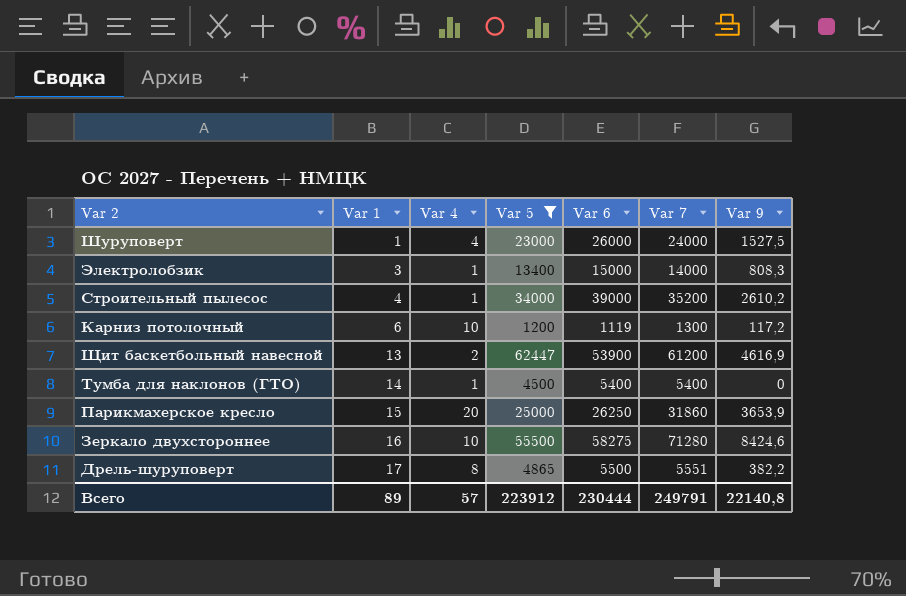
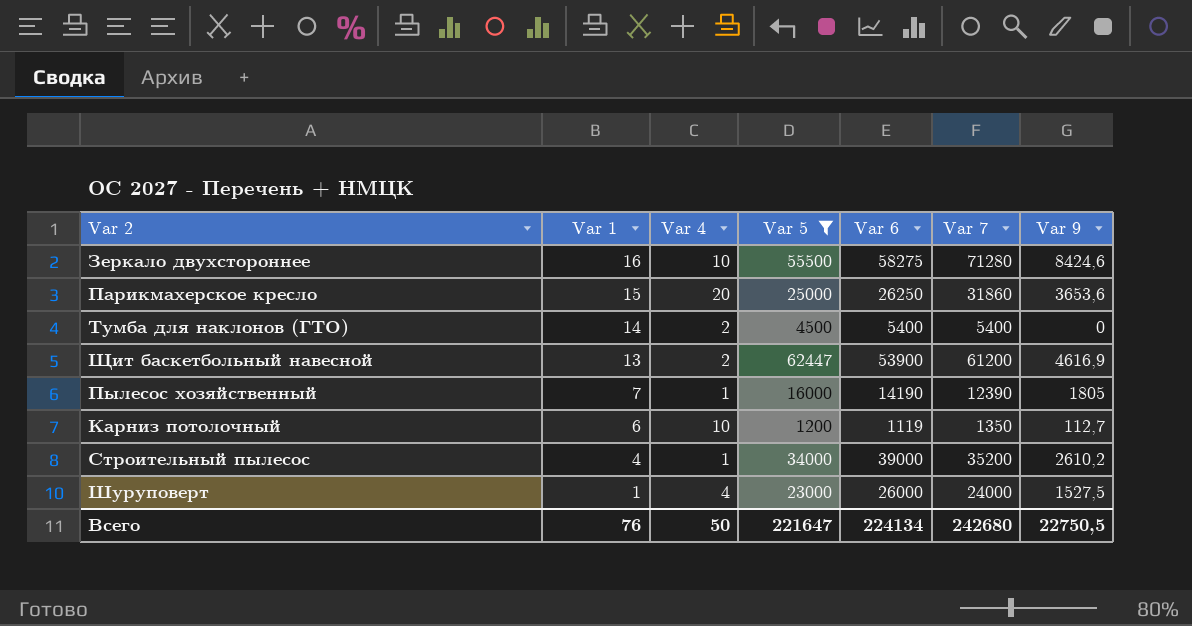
row order: Var 1 ascending -> Var 1 descending
row Электролобзик: 3 | 1 | 13400 | 15000 | 14000 | 808,3 -> none
row Дрель-шуруповерт: 17 | 8 | 4865 | 5500 | 5551 | 382,2 -> none
Парикмахерское кресло | Var 9: 3653,9 -> 3653,6
Тумба для наклонов (ГТО) | Var 4: 1 -> 2
row Пылесос хозяйственный: none -> 7 | 1 | 16000 | 14190 | 12390 | 1805
Карниз потолочный | Var 7: 1300 -> 1350
Карниз потолочный | Var 9: 117,2 -> 112,7
Всего | Var 1: 89 -> 76
Всего | Var 4: 57 -> 50
Всего | Var 5: 223912 -> 221647
Всего | Var 6: 230444 -> 224134
Всего | Var 7: 249791 -> 242680
Всего | Var 9: 22140,8 -> 22750,5

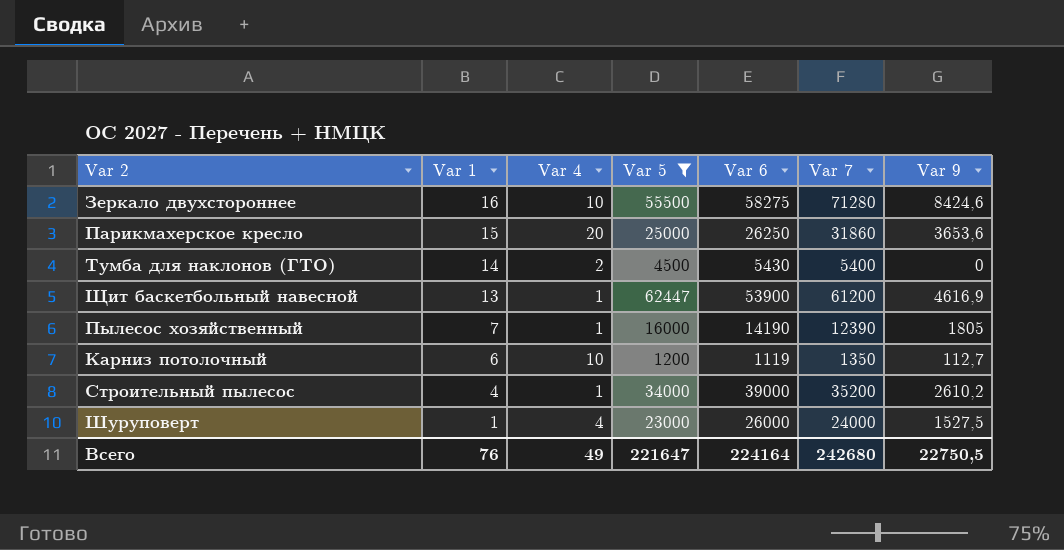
Тумба для наклонов (ГТО) | Var 6: 5400 -> 5430
Щит баскетбольный навесной | Var 4: 2 -> 1
Всего | Var 4: 50 -> 49
Всего | Var 6: 224134 -> 224164

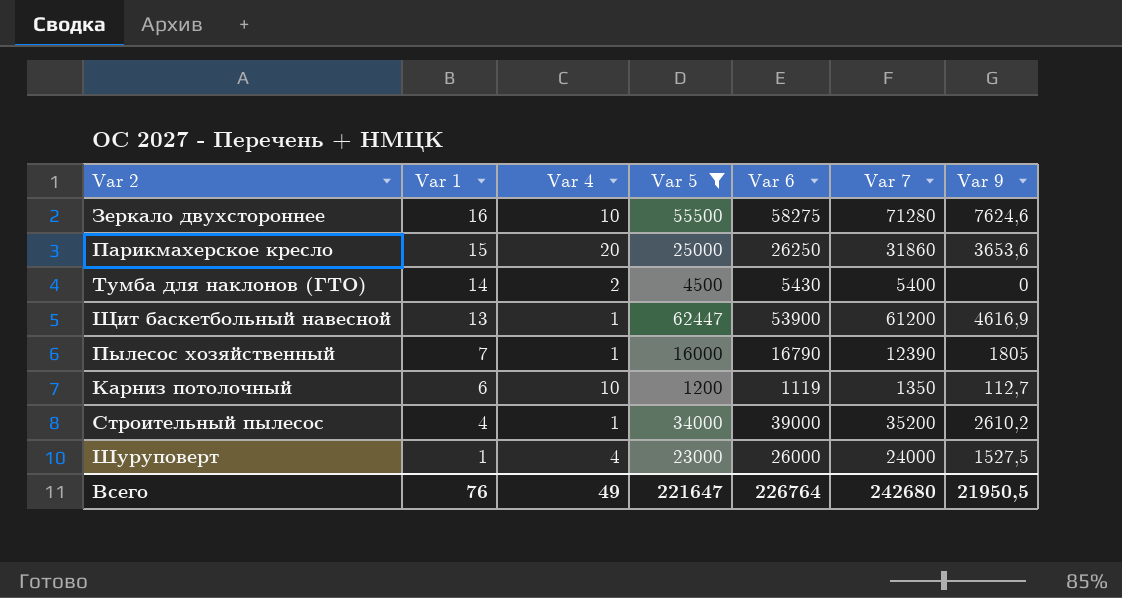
Зеркало двухстороннее | Var 9: 8424,6 -> 7624,6
Пылесос хозяйственный | Var 6: 14190 -> 16790
Всего | Var 6: 224164 -> 226764
Всего | Var 9: 22750,5 -> 21950,5

